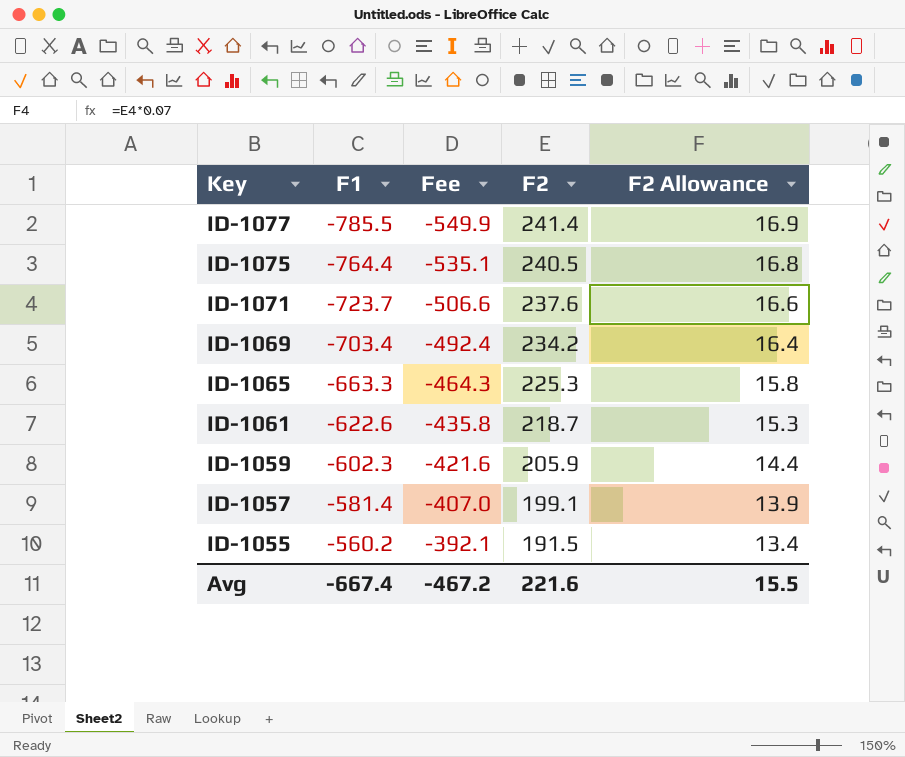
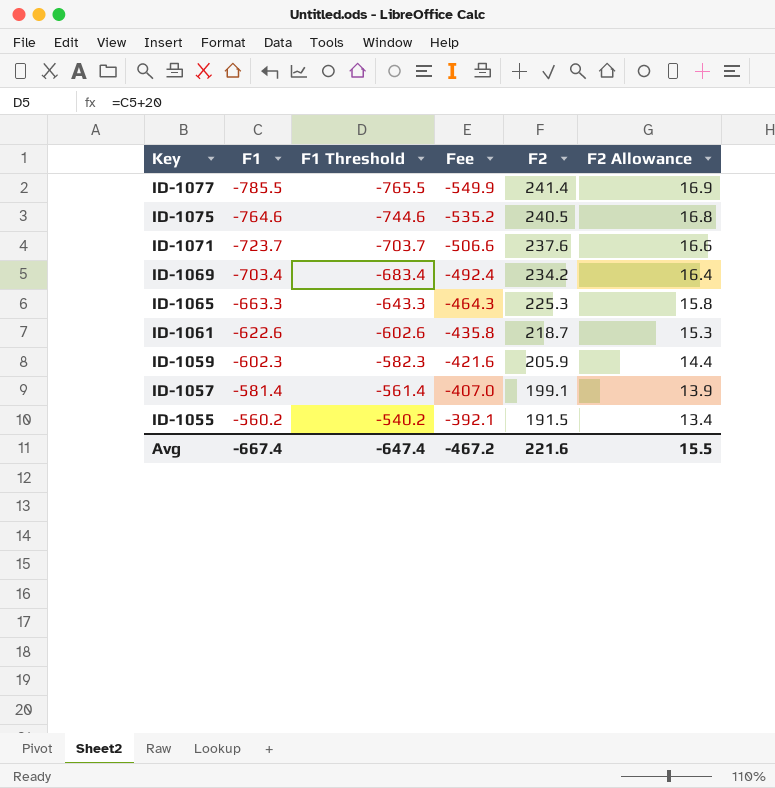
column F1 Threshold | formula: none -> [F1] + 20
ID-1075 | F1: -764.4 -> -764.6
ID-1075 | Fee: -535.1 -> -535.2

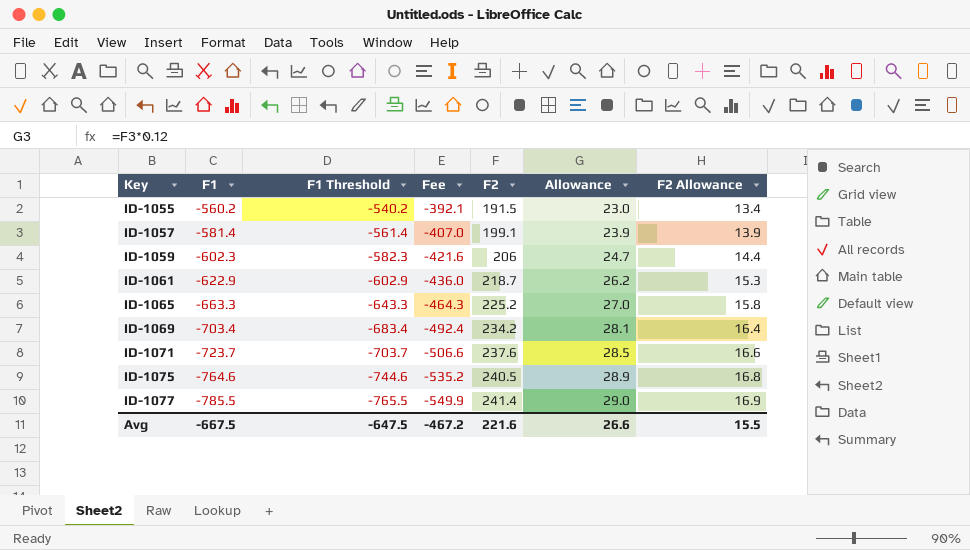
row order: Key descending -> Key ascending
column Allowance | formula: none -> [F2] * 0.12
ID-1059 | F2: 205.9 -> 206
ID-1061 | F1: -622.6 -> -622.9
ID-1061 | F1 Threshold: -602.6 -> -602.9
ID-1061 | Fee: -435.8 -> -436.0
ID-1065 | F2: 225.3 -> 225.2
Avg | F1: -667.4 -> -667.5
Avg | F1 Threshold: -647.4 -> -647.5

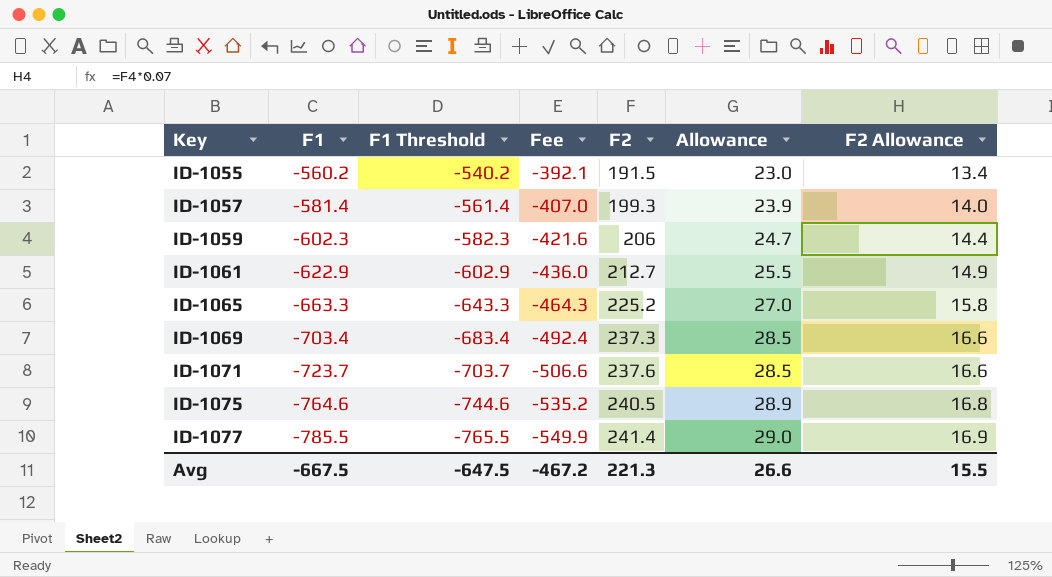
ID-1057 | F2: 199.1 -> 199.3
ID-1057 | F2 Allowance: 13.9 -> 14.0
ID-1061 | F2: 218.7 -> 212.7
ID-1061 | Allowance: 26.2 -> 25.5
ID-1061 | F2 Allowance: 15.3 -> 14.9
ID-1069 | F2: 234.2 -> 237.3
ID-1069 | Allowance: 28.1 -> 28.5
ID-1069 | F2 Allowance: 16.4 -> 16.6
Avg | F2: 221.6 -> 221.3

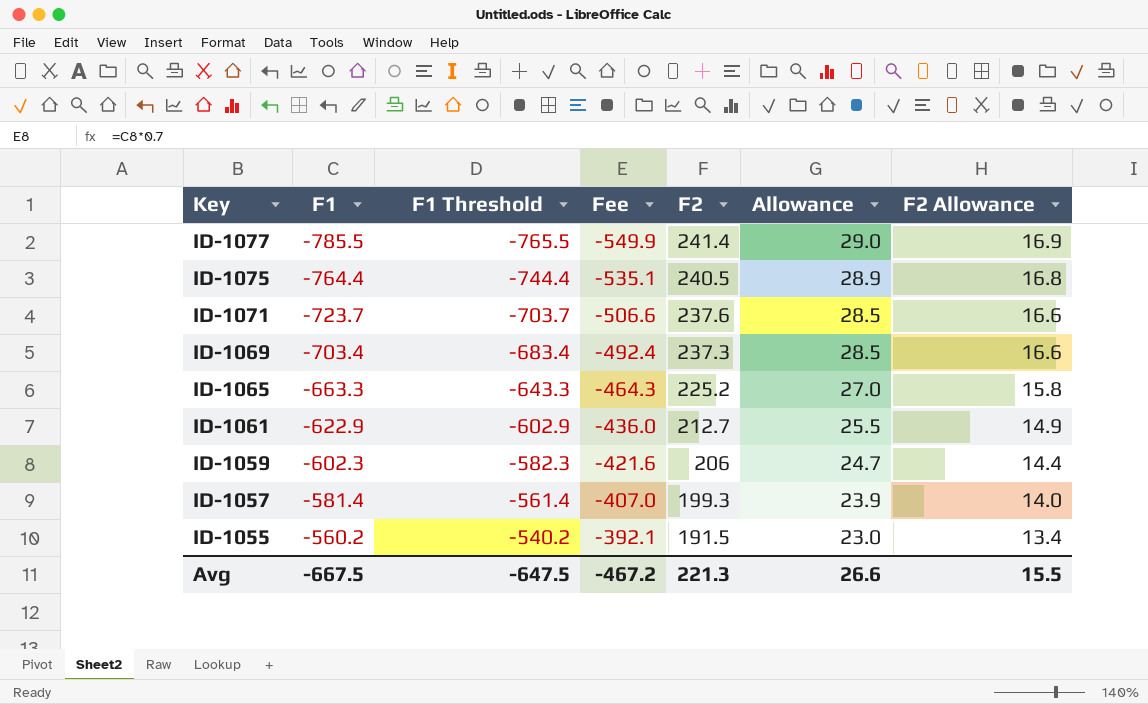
row order: Key ascending -> Key descending
ID-1075 | F1: -764.6 -> -764.4
ID-1075 | F1 Threshold: -744.6 -> -744.4
ID-1075 | Fee: -535.2 -> -535.1

